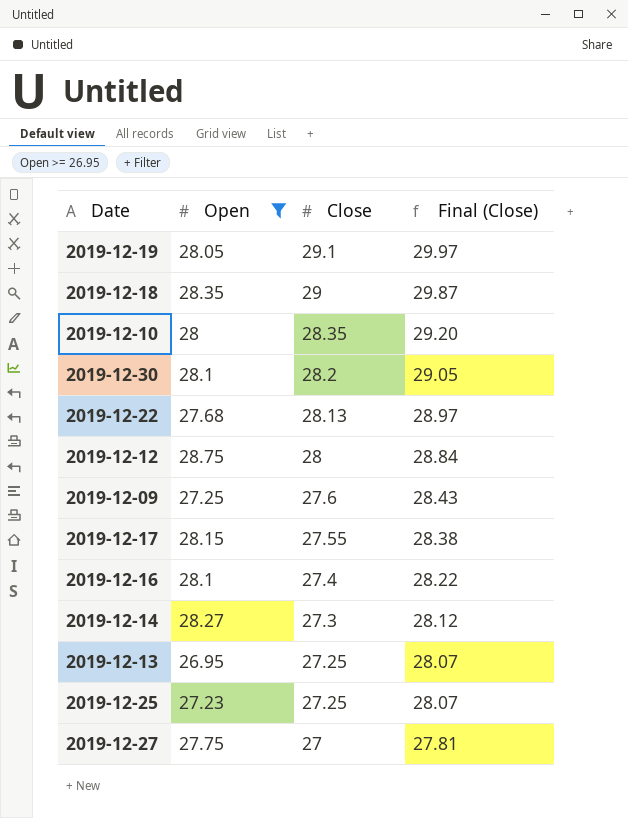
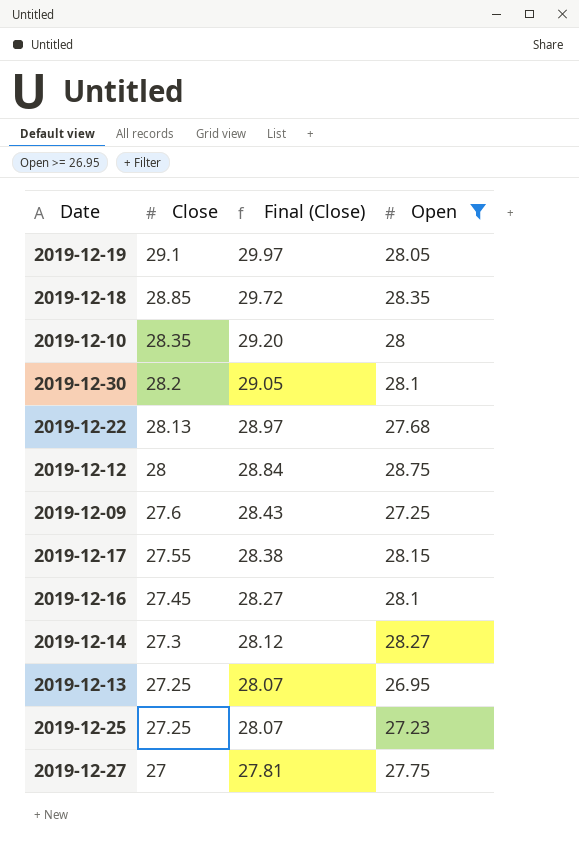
column Open | position: 2 -> 4
2019-12-18 | Close: 29 -> 28.85
2019-12-18 | Final (Close): 29.87 -> 29.72
2019-12-16 | Close: 27.4 -> 27.45
2019-12-16 | Final (Close): 28.22 -> 28.27

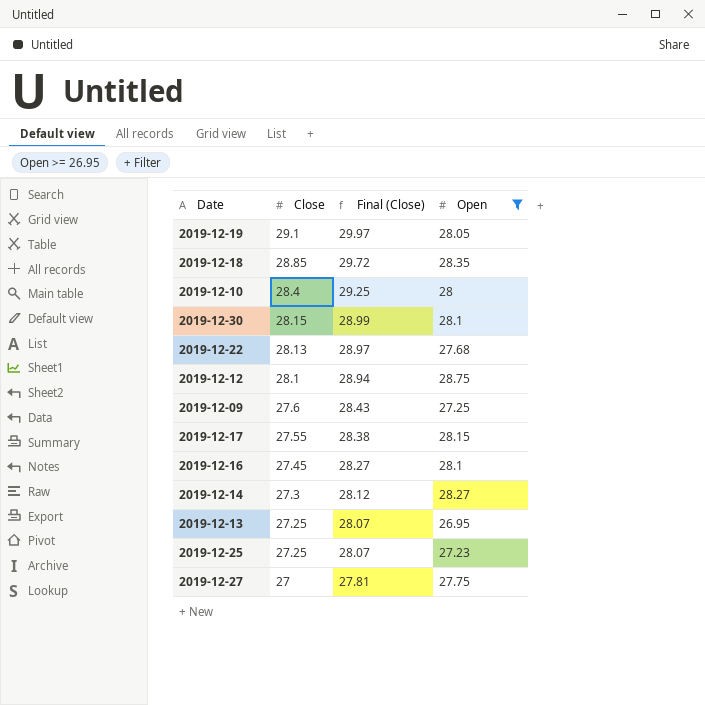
2019-12-10 | Close: 28.35 -> 28.4
2019-12-10 | Final (Close): 29.20 -> 29.25
2019-12-30 | Close: 28.2 -> 28.15
2019-12-30 | Final (Close): 29.05 -> 28.99
2019-12-12 | Close: 28 -> 28.1
2019-12-12 | Final (Close): 28.84 -> 28.94

